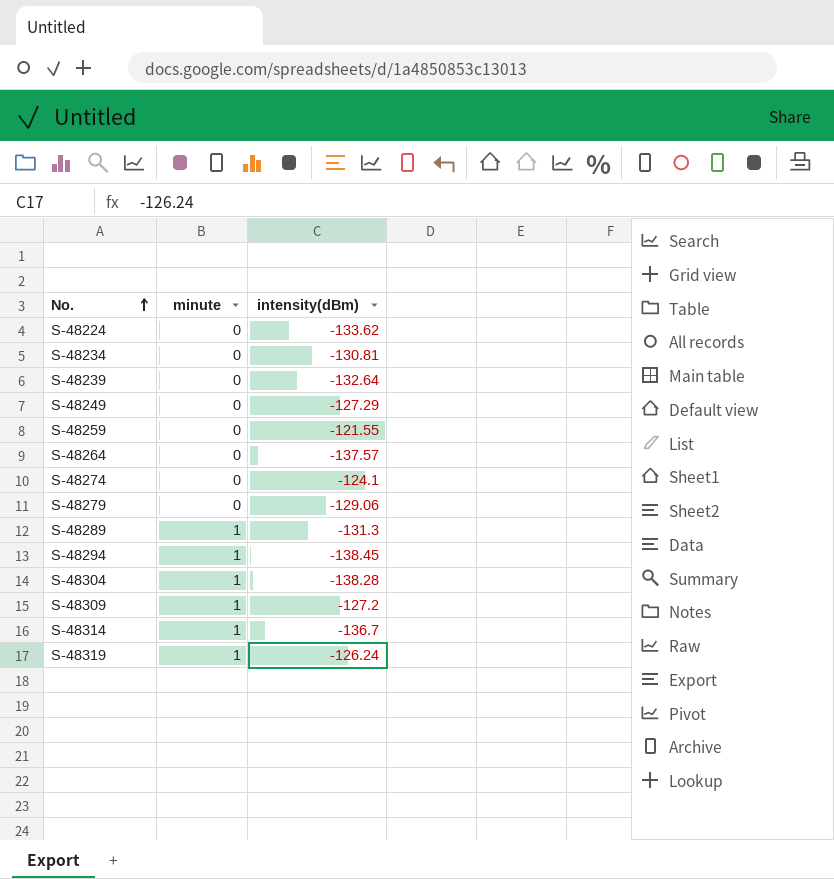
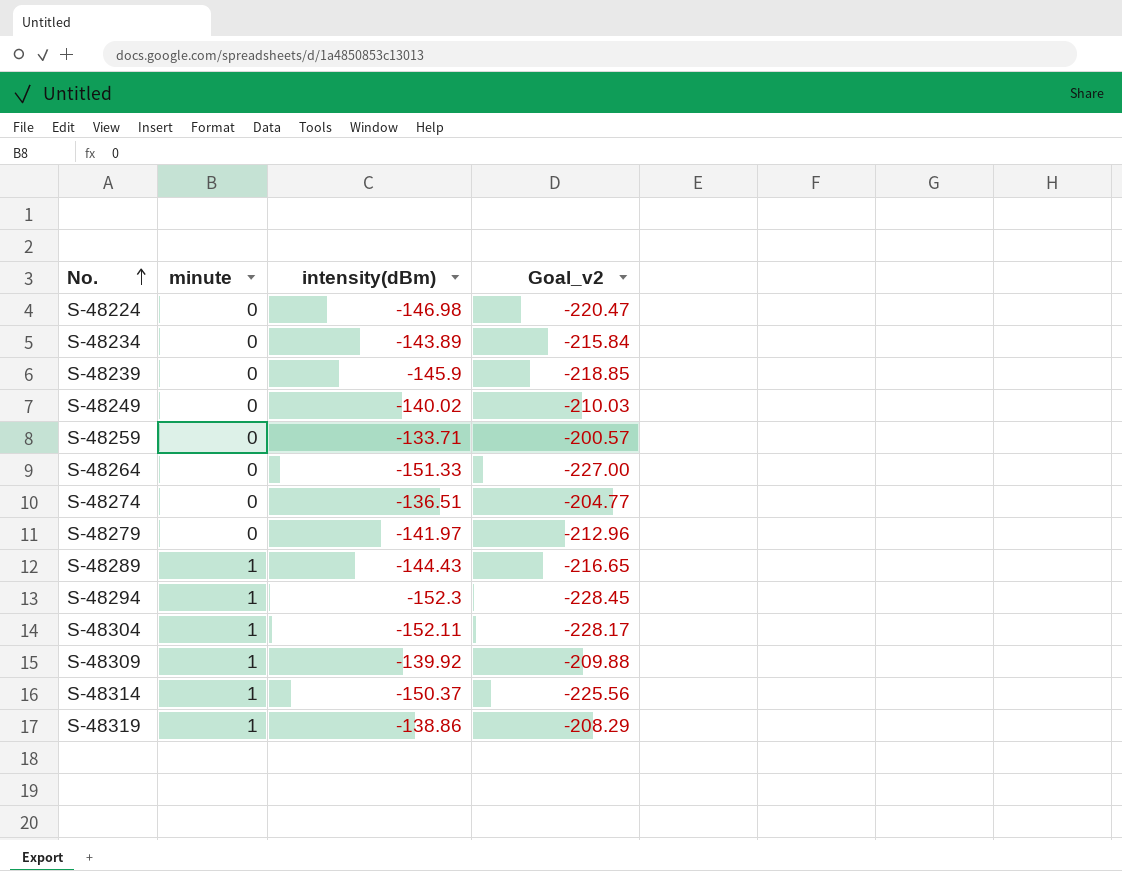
column Goal_v2 | formula: none -> [intensity(dBm)] * 1.5
S-48224 | intensity(dBm): -133.62 -> -146.98
S-48234 | intensity(dBm): -130.81 -> -143.89
S-48239 | intensity(dBm): -132.64 -> -145.9
S-48249 | intensity(dBm): -127.29 -> -140.02
S-48259 | intensity(dBm): -121.55 -> -133.71
S-48264 | intensity(dBm): -137.57 -> -151.33
S-48274 | intensity(dBm): -124.1 -> -136.51
S-48279 | intensity(dBm): -129.06 -> -141.97
S-48289 | intensity(dBm): -131.3 -> -144.43
S-48294 | intensity(dBm): -138.45 -> -152.3
S-48304 | intensity(dBm): -138.28 -> -152.11
S-48309 | intensity(dBm): -127.2 -> -139.92
S-48314 | intensity(dBm): -136.7 -> -150.37
S-48319 | intensity(dBm): -126.24 -> -138.86

